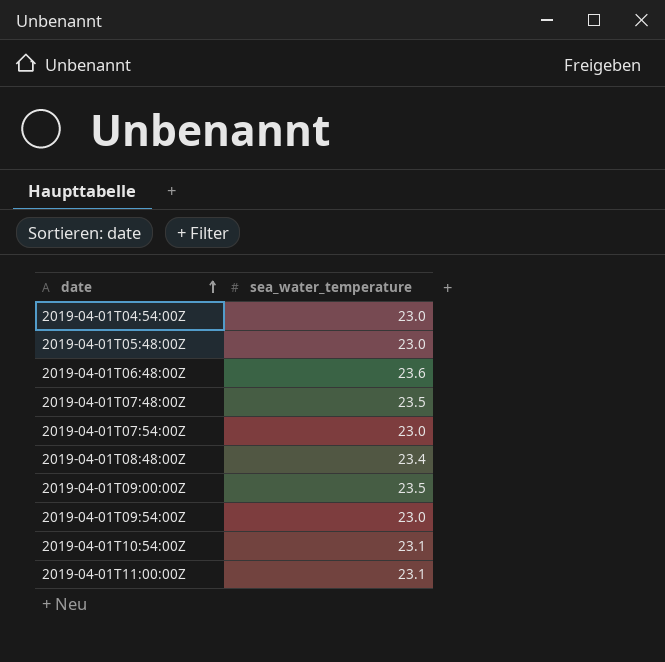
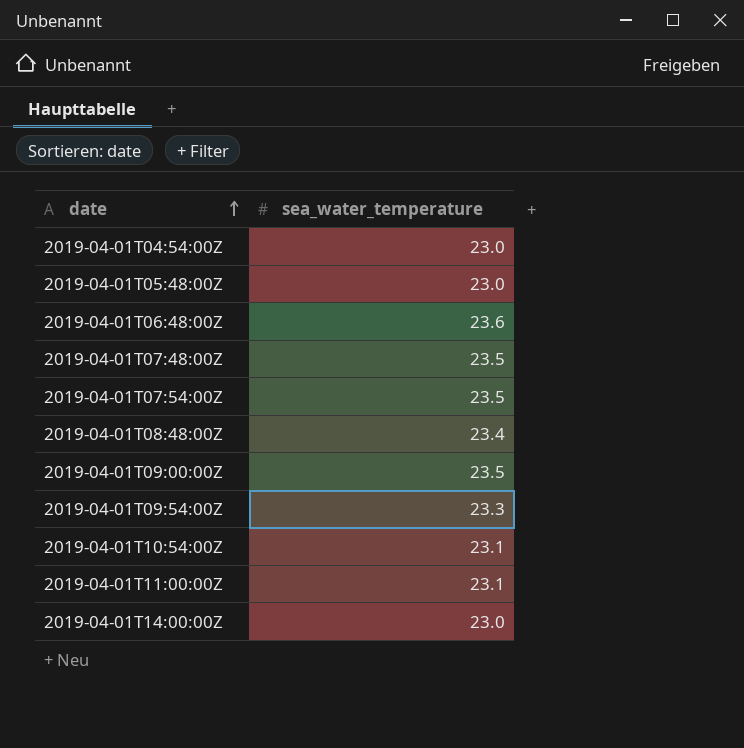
2019-04-01T07:54:00Z | sea_water_temperature: 23.0 -> 23.5
2019-04-01T09:54:00Z | sea_water_temperature: 23.0 -> 23.3
row 2019-04-01T14:00:00Z: none -> 23.0

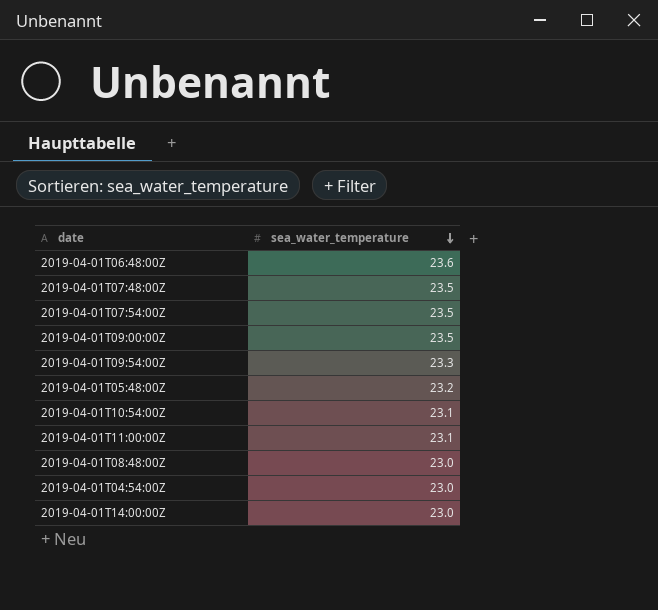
row order: date ascending -> sea_water_temperature descending
2019-04-01T05:48:00Z | sea_water_temperature: 23.0 -> 23.2
2019-04-01T08:48:00Z | sea_water_temperature: 23.4 -> 23.0

